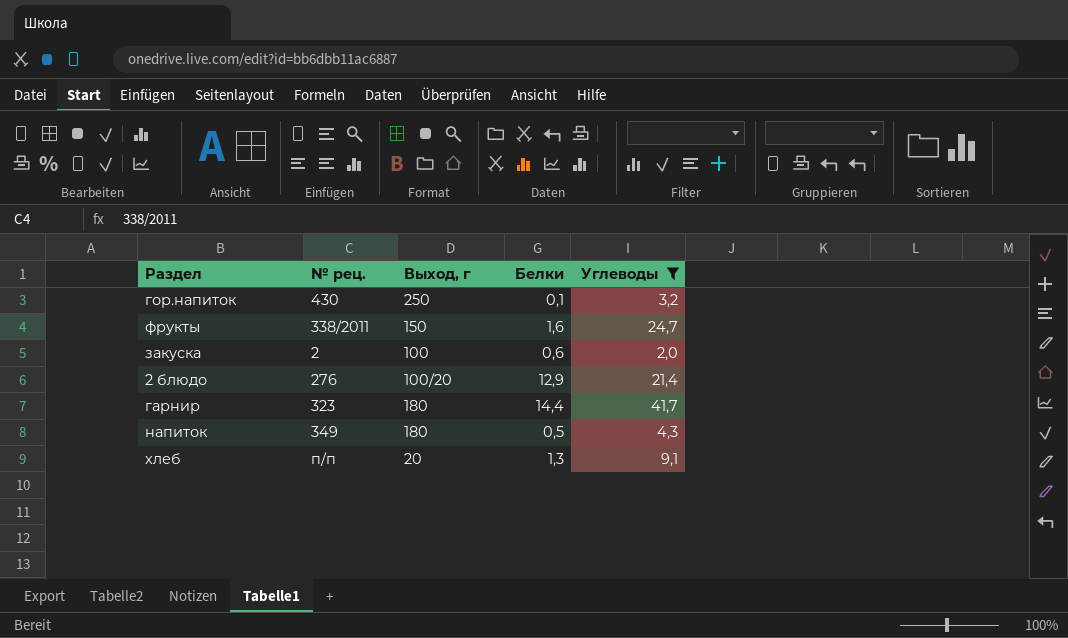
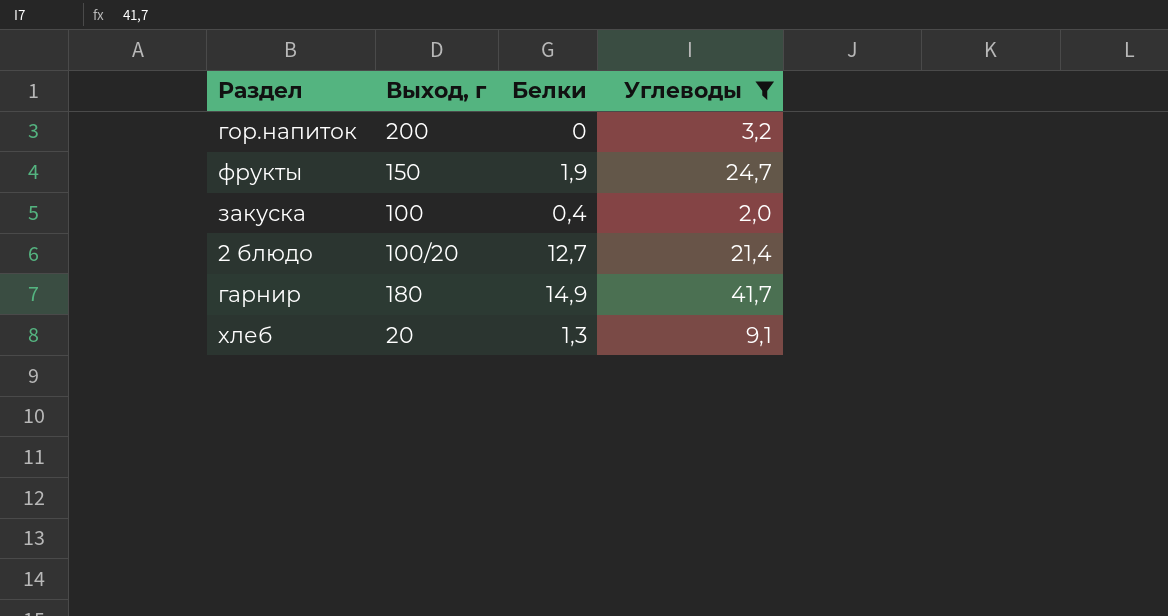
column № рец. | position: 2 -> none
row напиток: 349 | 180 | 0,5 | 4,3 -> none
гор.напиток | Выход, г: 250 -> 200
гор.напиток | Белки: 0,1 -> 0
фрукты | Белки: 1,6 -> 1,9
закуска | Белки: 0,6 -> 0,4
2 блюдо | Белки: 12,9 -> 12,7
гарнир | Белки: 14,4 -> 14,9

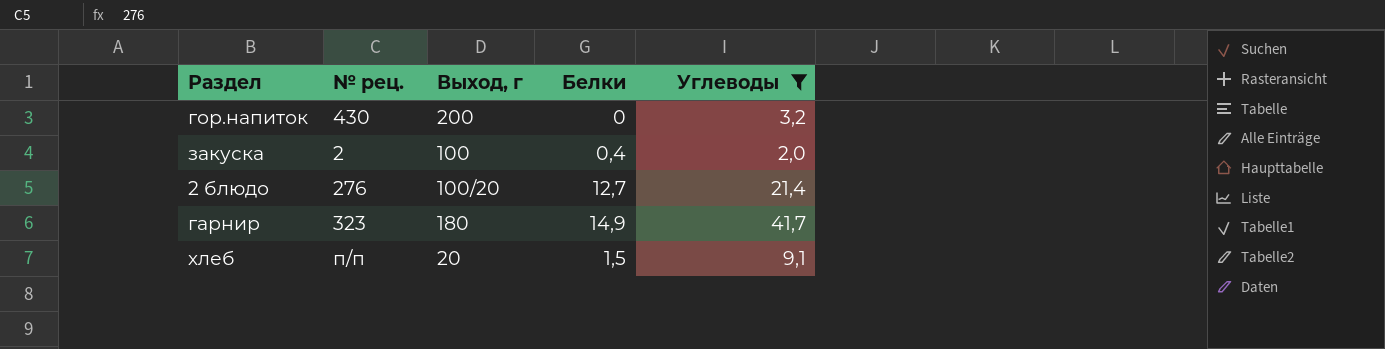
column № рец. | position: none -> 2
row фрукты: 150 | 1,9 | 24,7 -> none
хлеб | Белки: 1,3 -> 1,5

